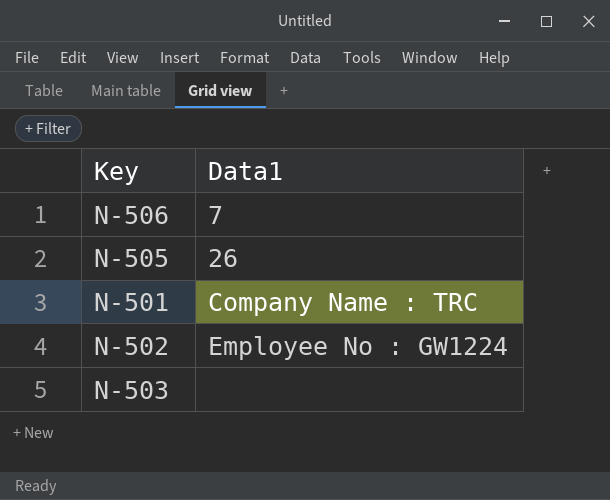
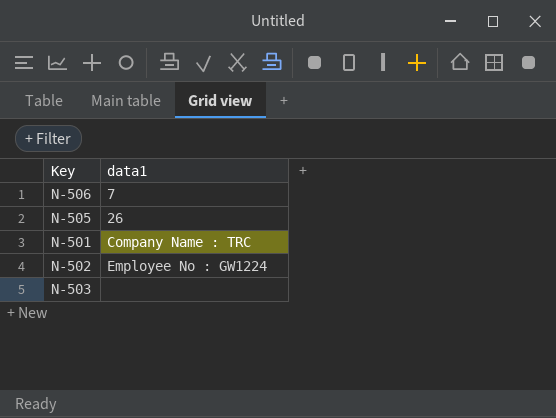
column name: Data1 -> data1

